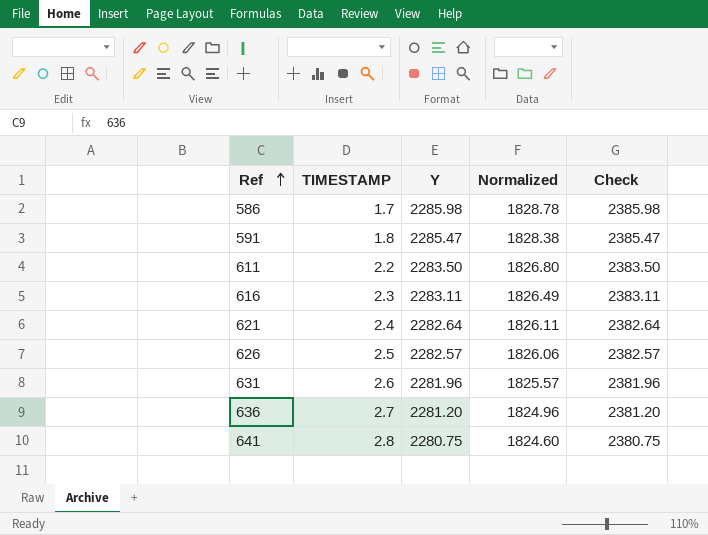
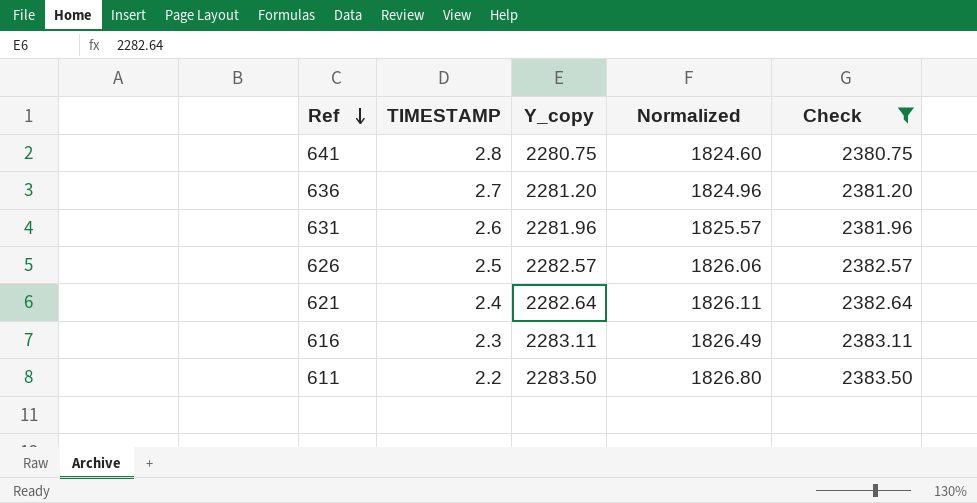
filter: none -> Check <= 2383.50
row order: Ref ascending -> Ref descending
column name: Y -> Y_copy

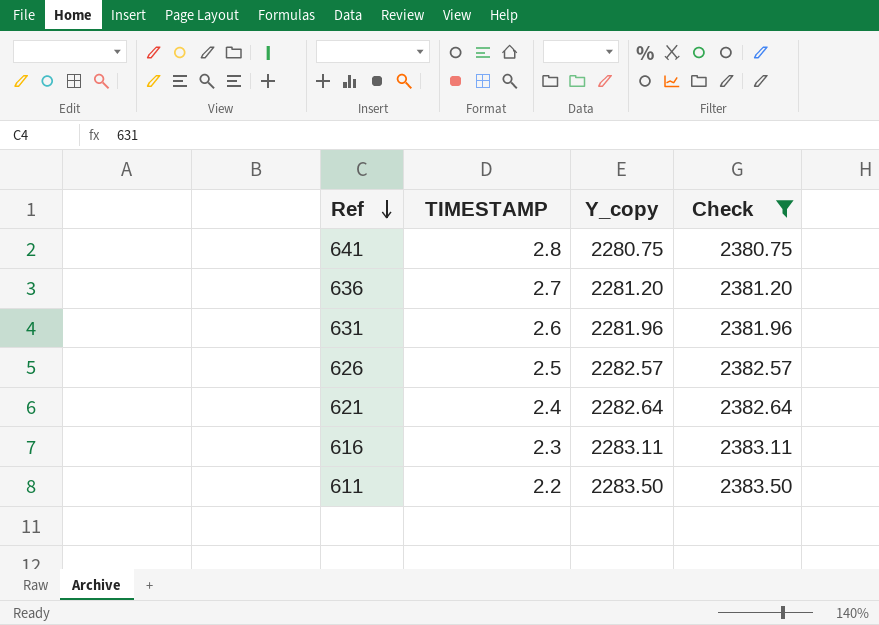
column Normalized | formula: [Y_copy] * 0.8 -> none

